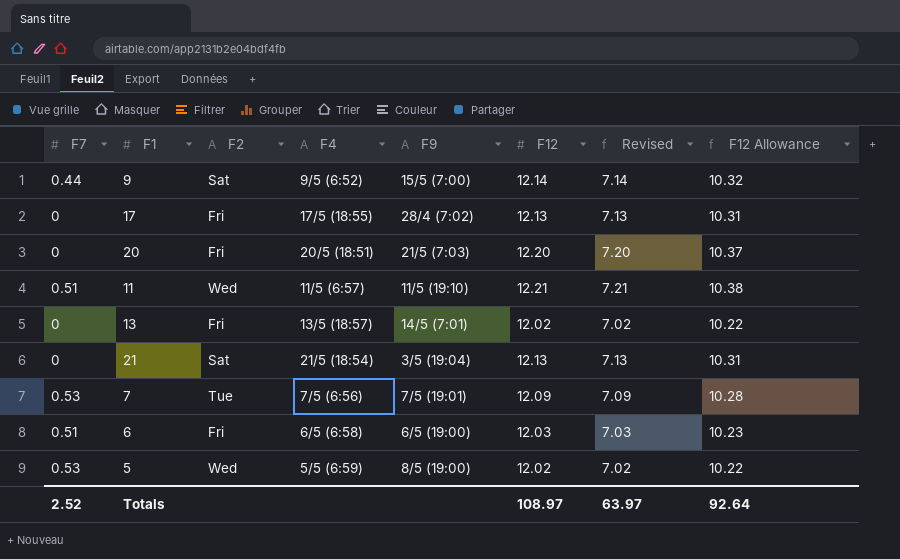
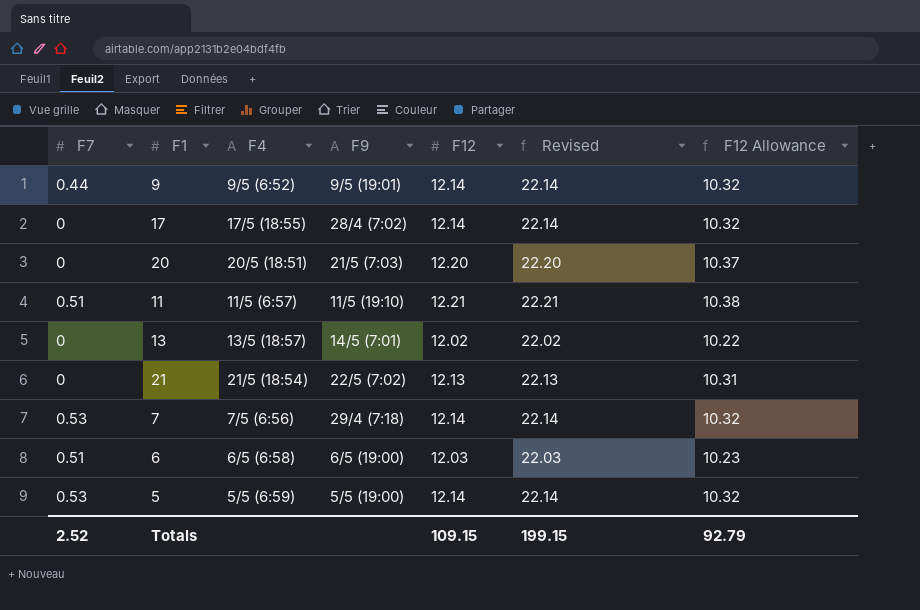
column F2 | position: 3 -> none
column Revised | formula: [F12] - 5 -> [F12] + 10
9 | F9: 15/5 (7:00) -> 9/5 (19:01)
17 | F12: 12.13 -> 12.14
17 | F12 Allowance: 10.31 -> 10.32
21 | F9: 3/5 (19:04) -> 22/5 (7:02)
7 | F9: 7/5 (19:01) -> 29/4 (7:18)
7 | F12: 12.09 -> 12.14
7 | F12 Allowance: 10.28 -> 10.32
5 | F9: 8/5 (19:00) -> 5/5 (19:00)
5 | F12: 12.02 -> 12.14
5 | F12 Allowance: 10.22 -> 10.32
Totals | F12: 108.97 -> 109.15
Totals | Revised: 63.97 -> 199.15
Totals | F12 Allowance: 92.64 -> 92.79

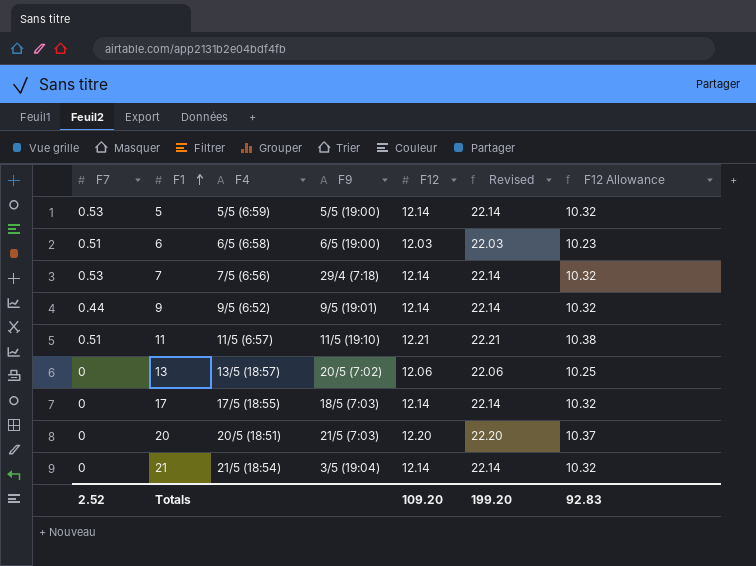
row order: none -> F1 ascending
13 | F9: 14/5 (7:01) -> 20/5 (7:02)
13 | F12: 12.02 -> 12.06
13 | Revised: 22.02 -> 22.06
13 | F12 Allowance: 10.22 -> 10.25
17 | F9: 28/4 (7:02) -> 18/5 (7:03)
21 | F9: 22/5 (7:02) -> 3/5 (19:04)
21 | F12: 12.13 -> 12.14
21 | Revised: 22.13 -> 22.14
21 | F12 Allowance: 10.31 -> 10.32
Totals | F12: 109.15 -> 109.20
Totals | Revised: 199.15 -> 199.20
Totals | F12 Allowance: 92.79 -> 92.83

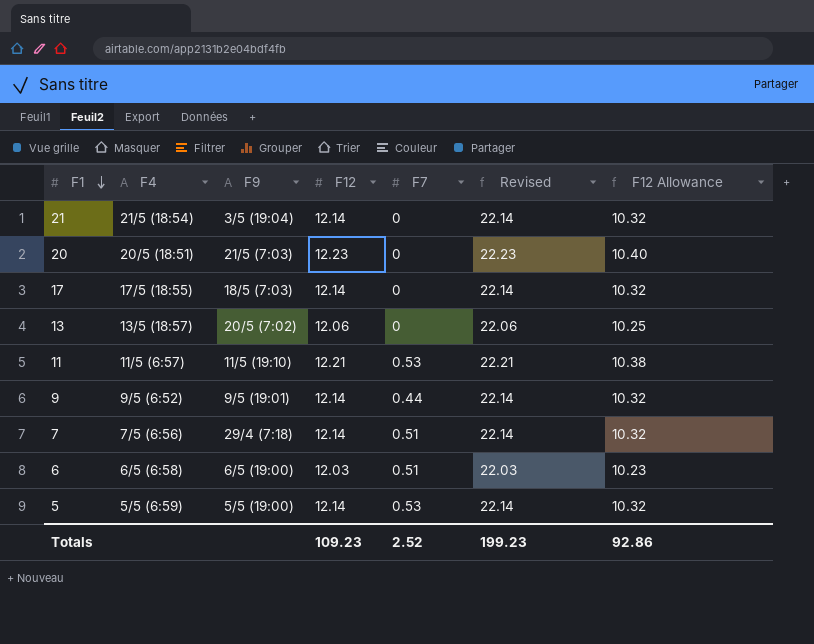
row order: F1 ascending -> F1 descending
column F7 | position: 1 -> 5
20 | F12: 12.20 -> 12.23
20 | Revised: 22.20 -> 22.23
20 | F12 Allowance: 10.37 -> 10.40
11 | F7: 0.51 -> 0.53
7 | F7: 0.53 -> 0.51
Totals | F12: 109.20 -> 109.23
Totals | Revised: 199.20 -> 199.23
Totals | F12 Allowance: 92.83 -> 92.86

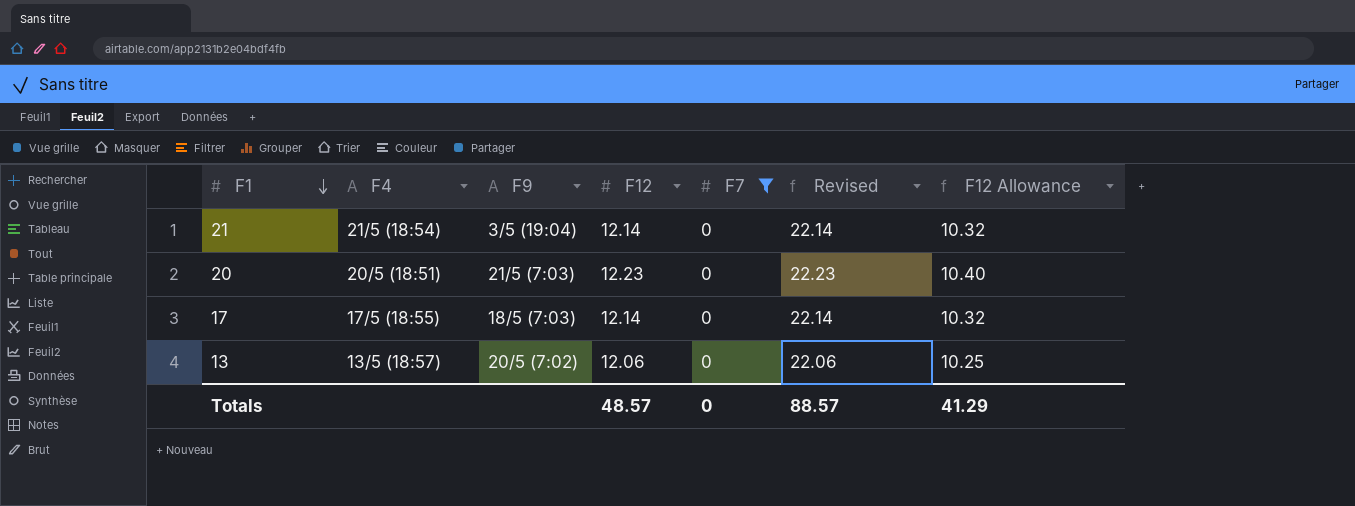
filter: none -> F7 = 0
Totals | F12: 109.23 -> 48.57
Totals | F7: 2.52 -> 0
Totals | Revised: 199.23 -> 88.57
Totals | F12 Allowance: 92.86 -> 41.29

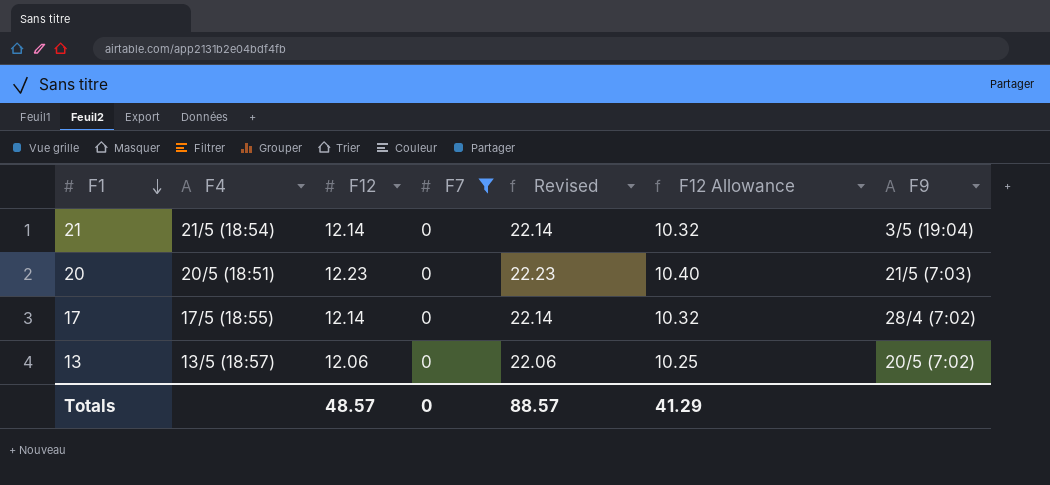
column F9 | position: 3 -> 7
17 | F9: 18/5 (7:03) -> 28/4 (7:02)

